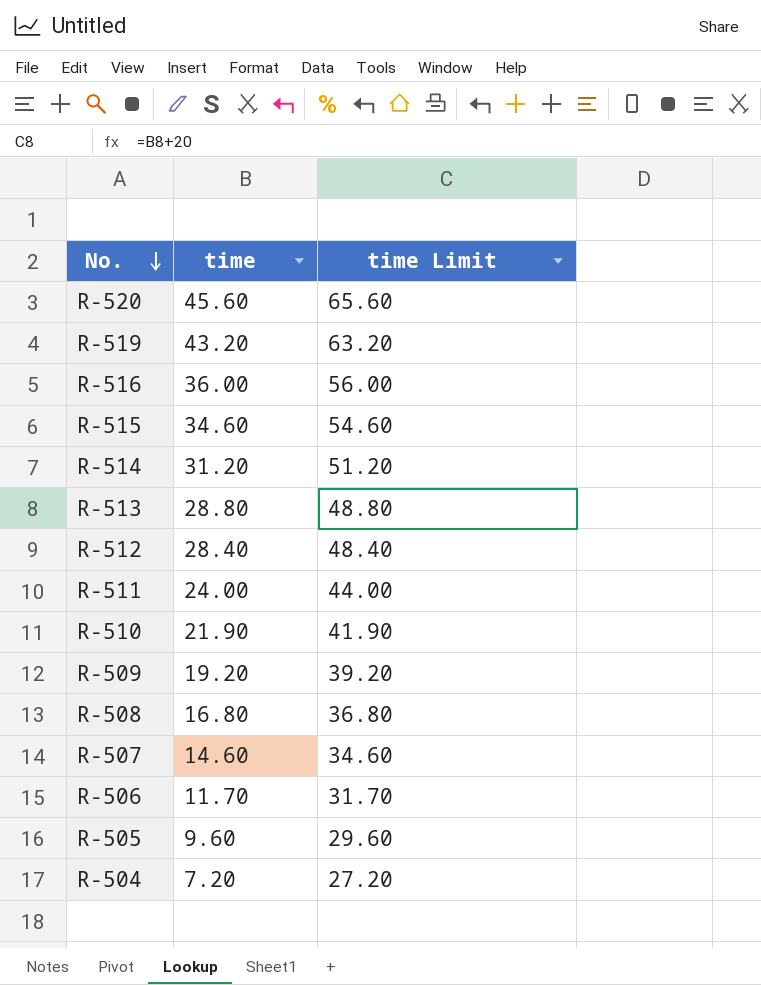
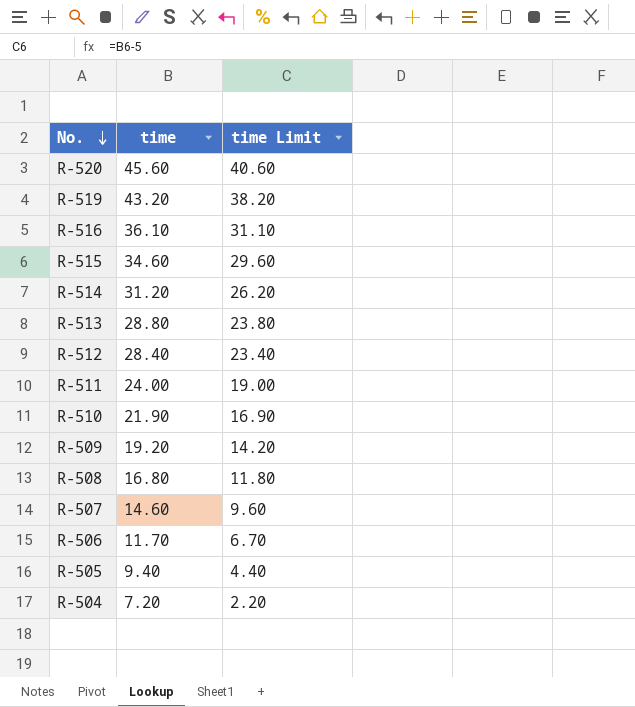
column time Limit | formula: [time] + 20 -> [time] - 5
R-516 | time: 36.00 -> 36.10
R-505 | time: 9.60 -> 9.40

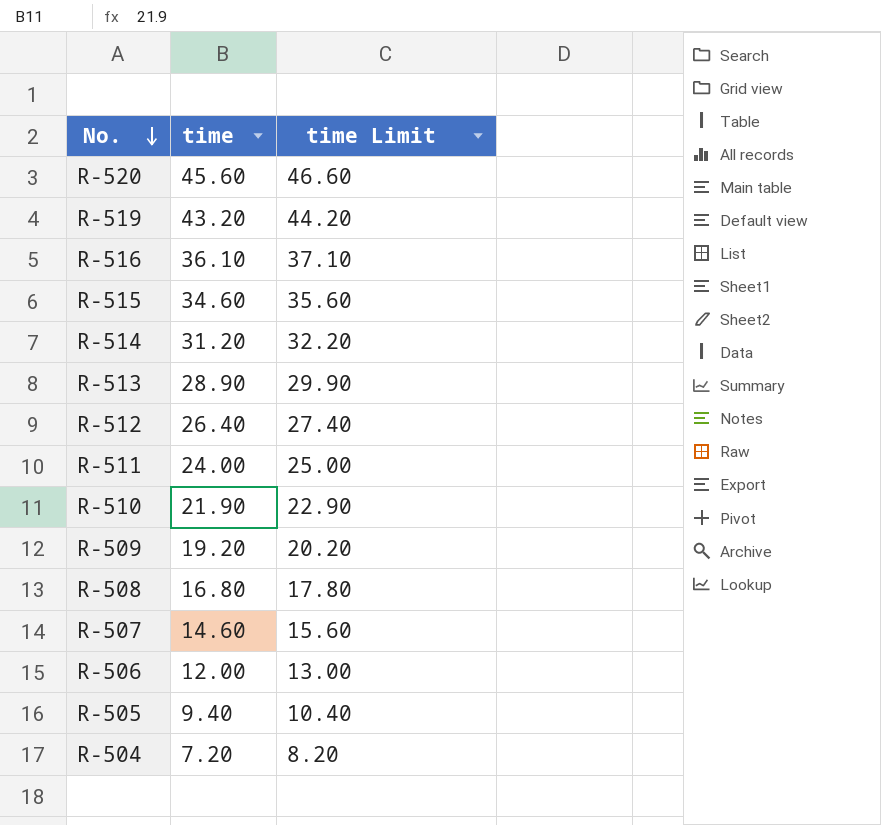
column time Limit | formula: [time] - 5 -> [time] + 1
R-513 | time: 28.80 -> 28.90
R-512 | time: 28.40 -> 26.40
R-506 | time: 11.70 -> 12.00

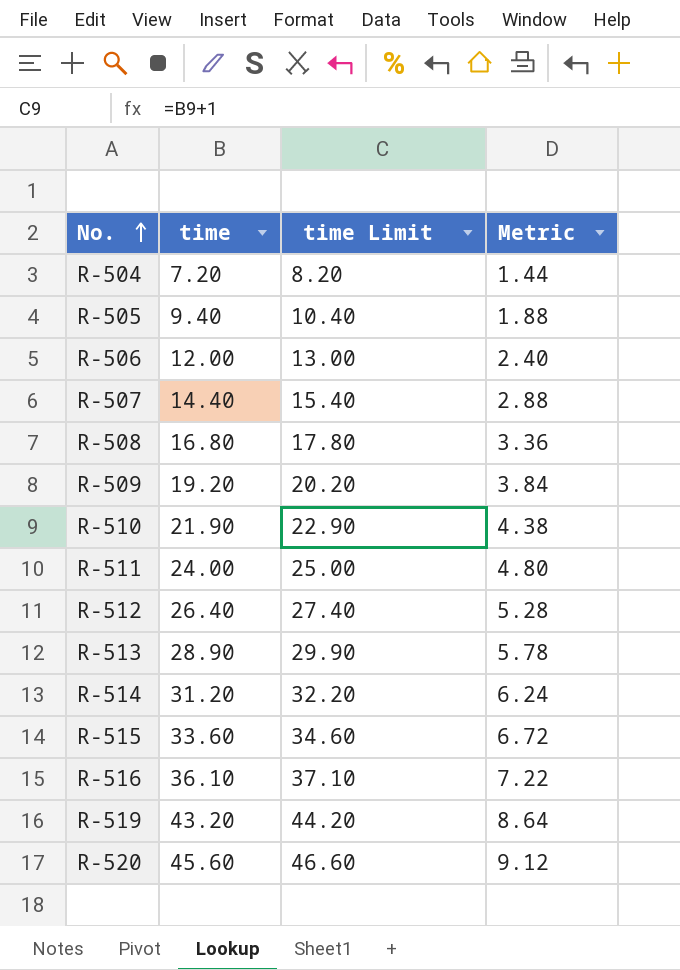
row order: No. descending -> No. ascending
column Metric | formula: none -> [time] * 0.2
R-507 | time: 14.60 -> 14.40
R-507 | time Limit: 15.60 -> 15.40
R-515 | time: 34.60 -> 33.60
R-515 | time Limit: 35.60 -> 34.60

